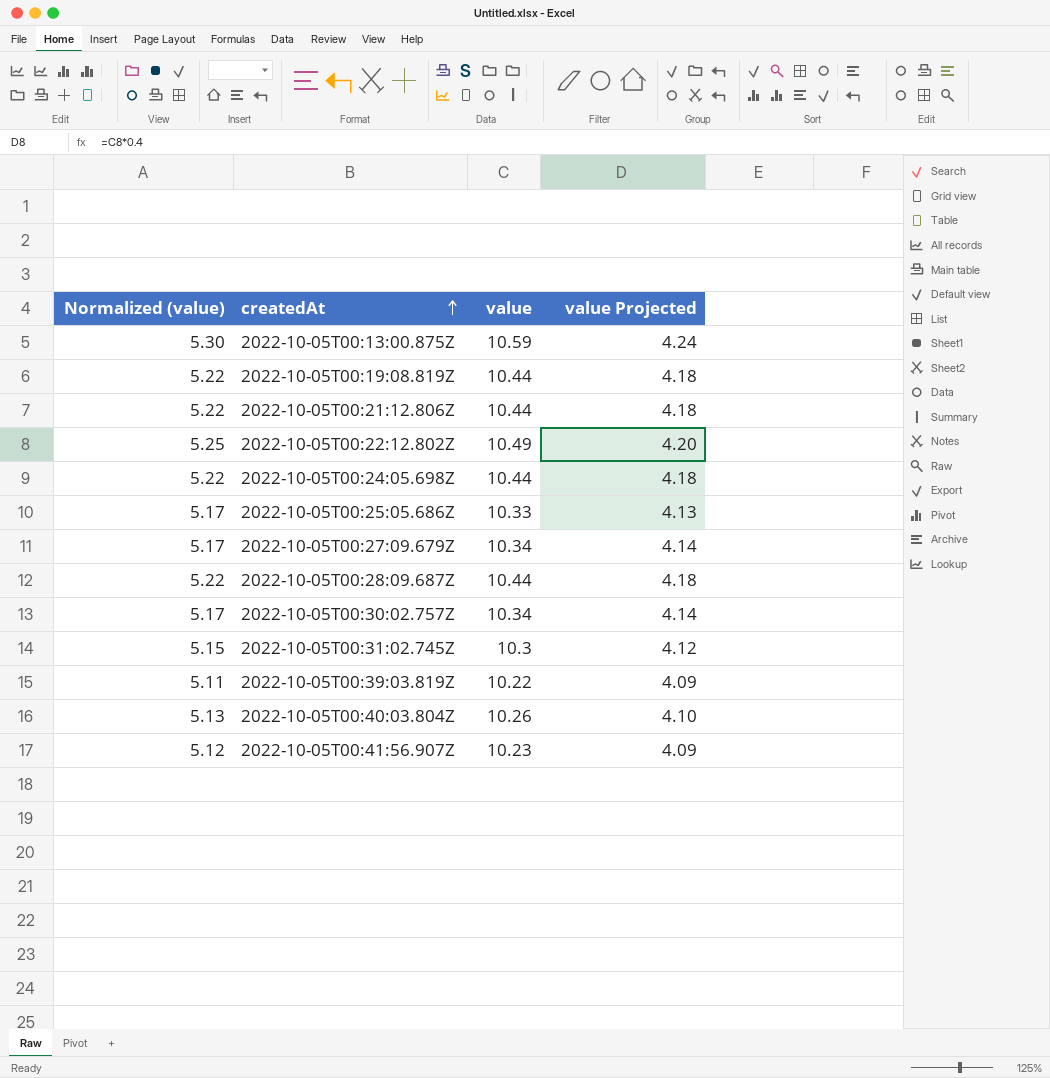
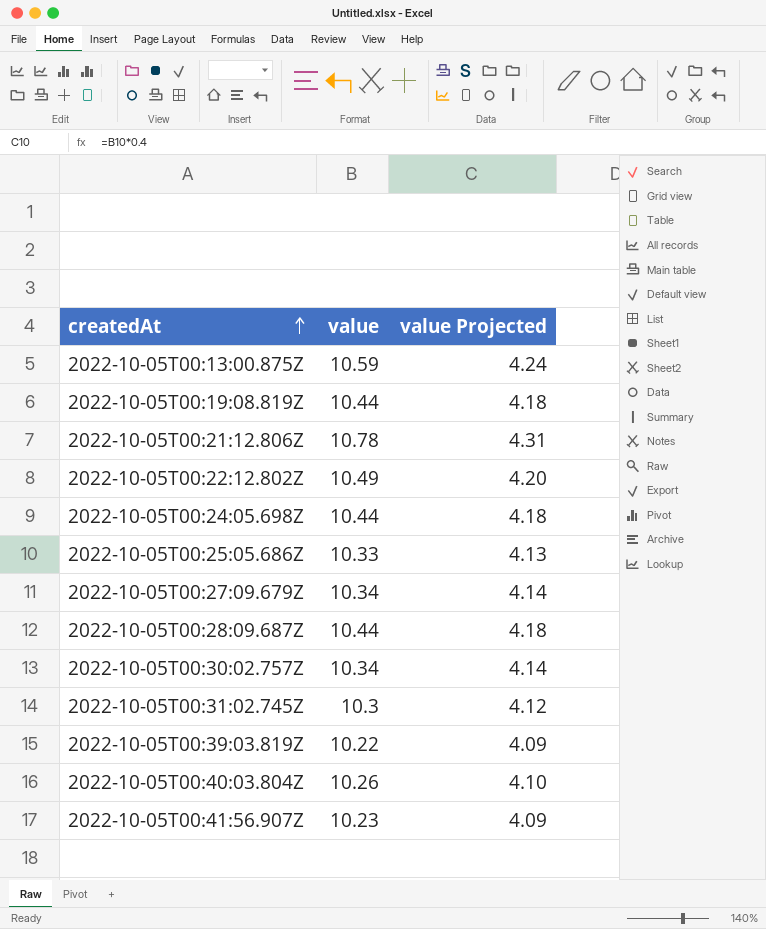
column Normalized (value) | formula: [value] * 0.5 -> none
2022-10-05T00:21:12.806Z | value: 10.44 -> 10.78
2022-10-05T00:21:12.806Z | value Projected: 4.18 -> 4.31

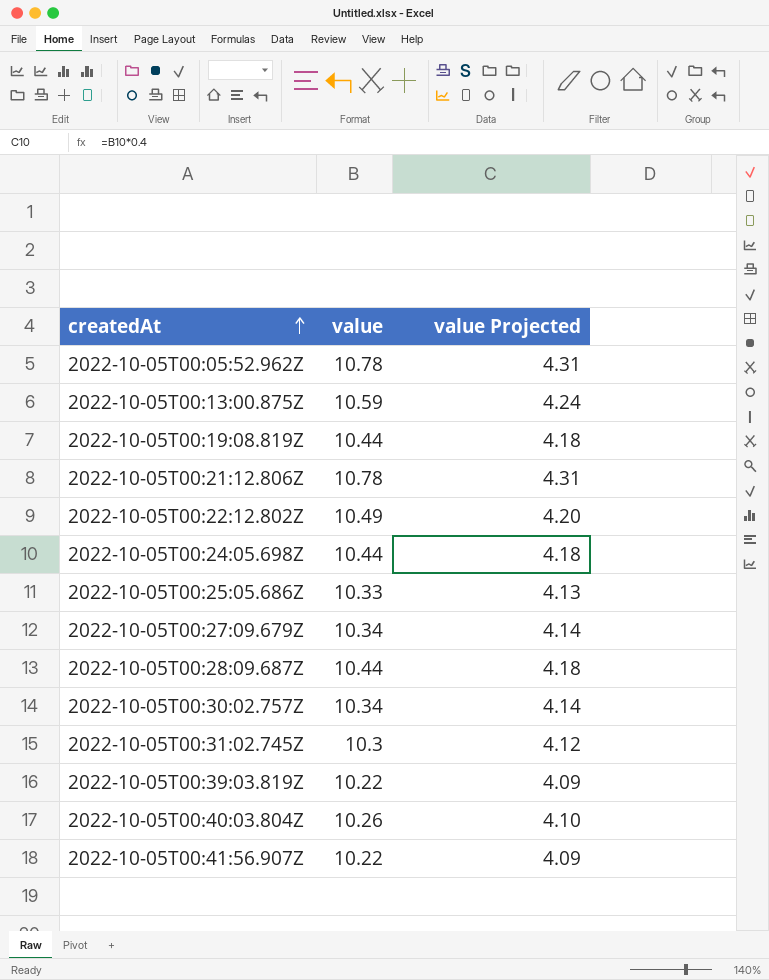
row 2022-10-05T00:05:52.962Z: none -> 10.78 | 4.31
2022-10-05T00:41:56.907Z | value: 10.23 -> 10.22

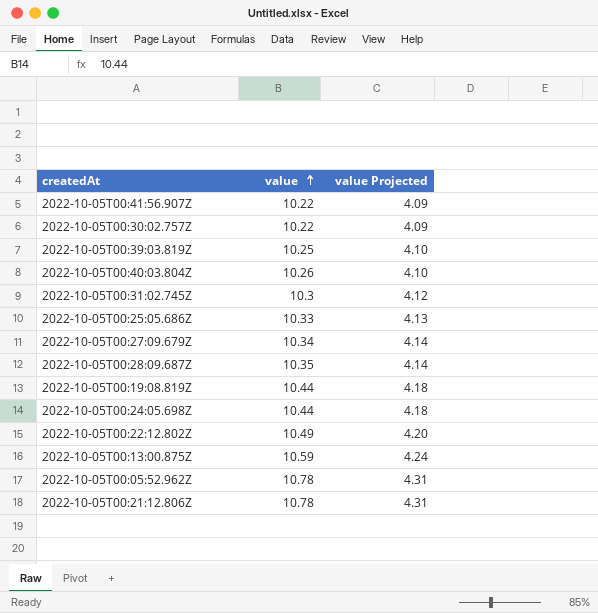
row order: createdAt ascending -> value ascending
2022-10-05T00:30:02.757Z | value: 10.34 -> 10.22
2022-10-05T00:30:02.757Z | value Projected: 4.14 -> 4.09
2022-10-05T00:39:03.819Z | value: 10.22 -> 10.25
2022-10-05T00:39:03.819Z | value Projected: 4.09 -> 4.10
2022-10-05T00:28:09.687Z | value: 10.44 -> 10.35
2022-10-05T00:28:09.687Z | value Projected: 4.18 -> 4.14

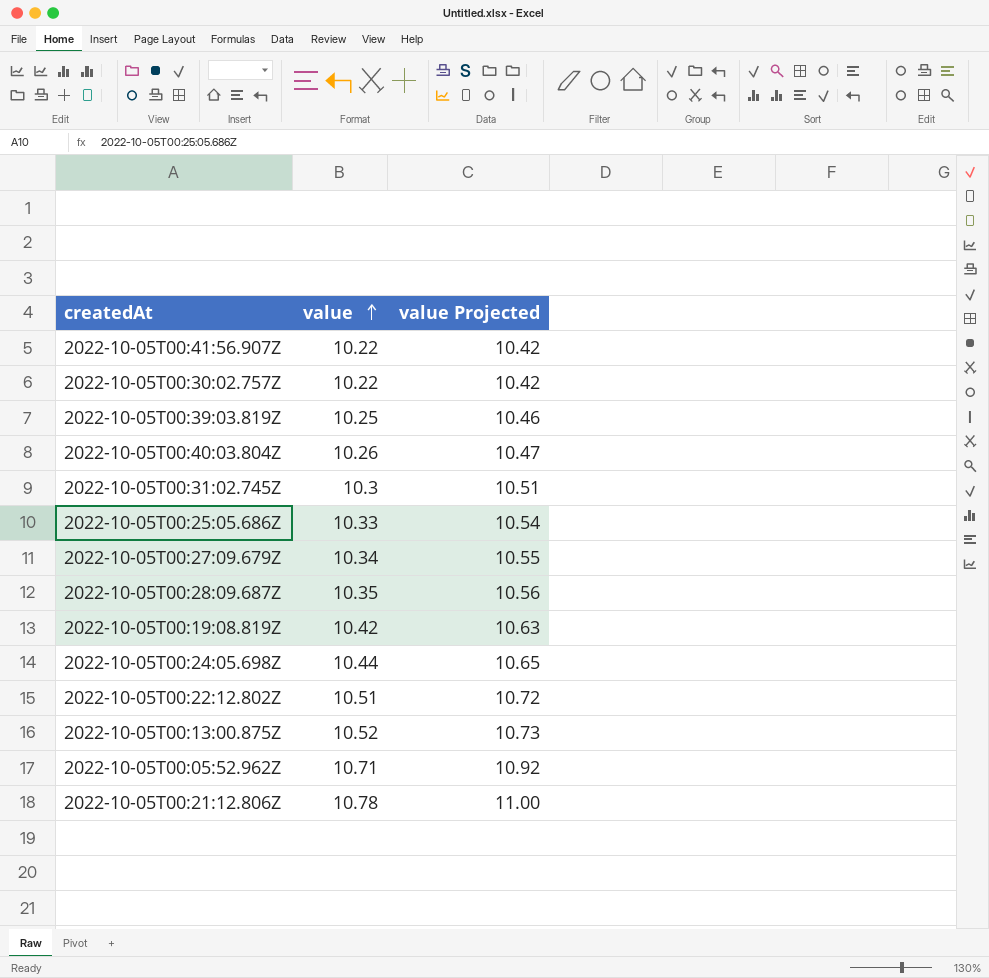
column value Projected | formula: [value] * 0.4 -> [value] * 1.02
2022-10-05T00:19:08.819Z | value: 10.44 -> 10.42
2022-10-05T00:22:12.802Z | value: 10.49 -> 10.51
2022-10-05T00:13:00.875Z | value: 10.59 -> 10.52
2022-10-05T00:05:52.962Z | value: 10.78 -> 10.71

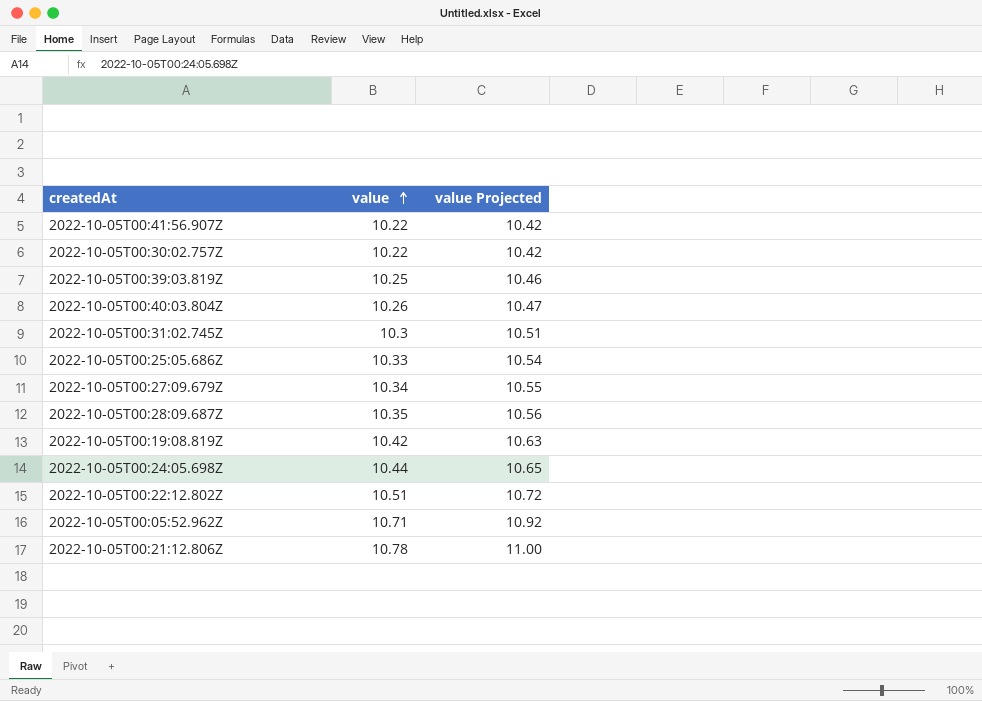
row 2022-10-05T00:13:00.875Z: 10.52 | 10.73 -> none

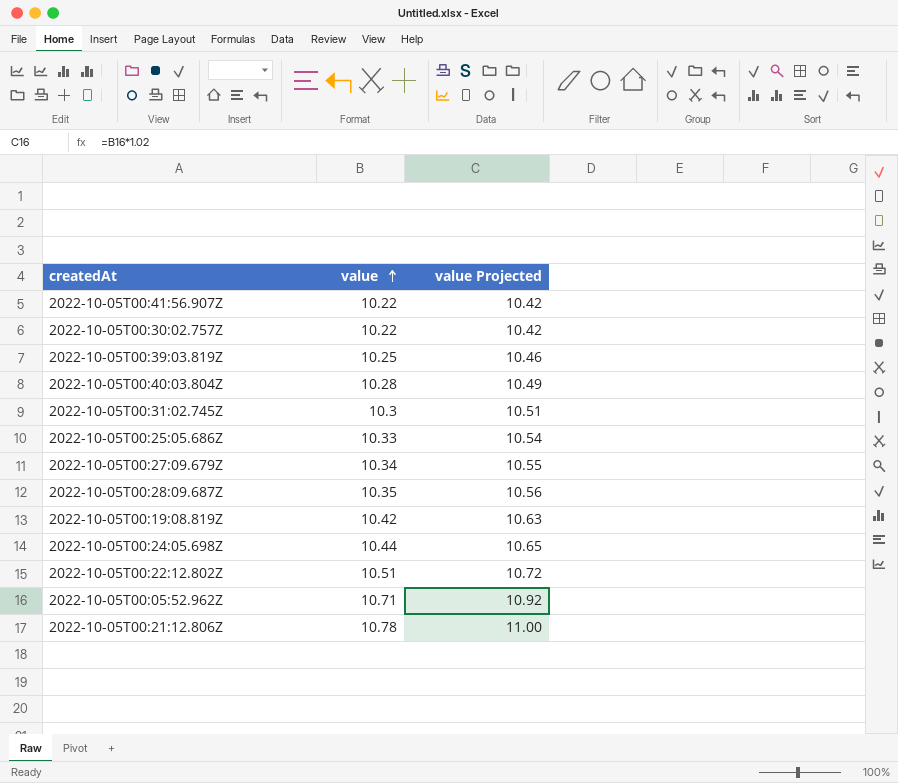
2022-10-05T00:40:03.804Z | value: 10.26 -> 10.28
2022-10-05T00:40:03.804Z | value Projected: 10.47 -> 10.49

